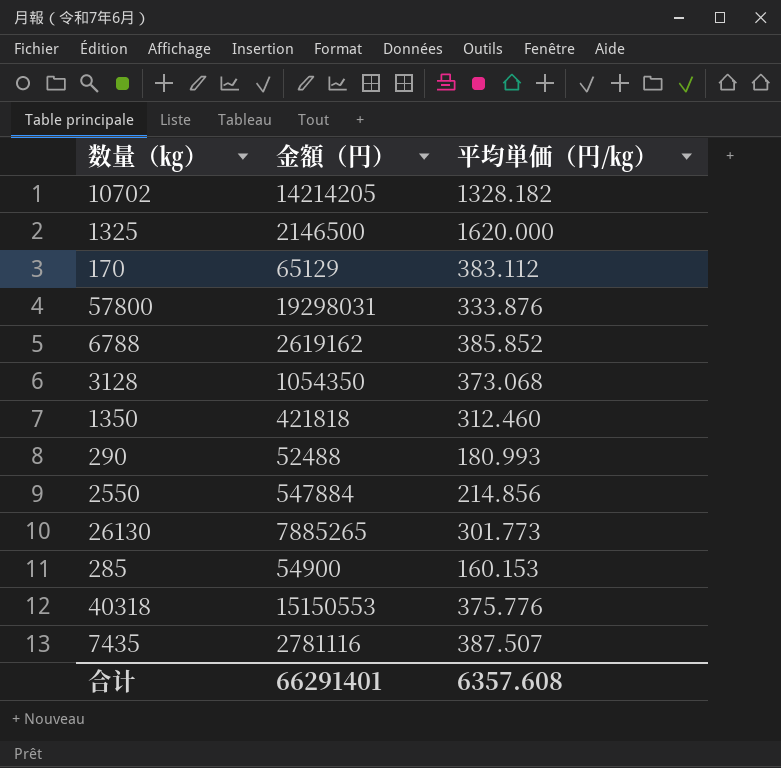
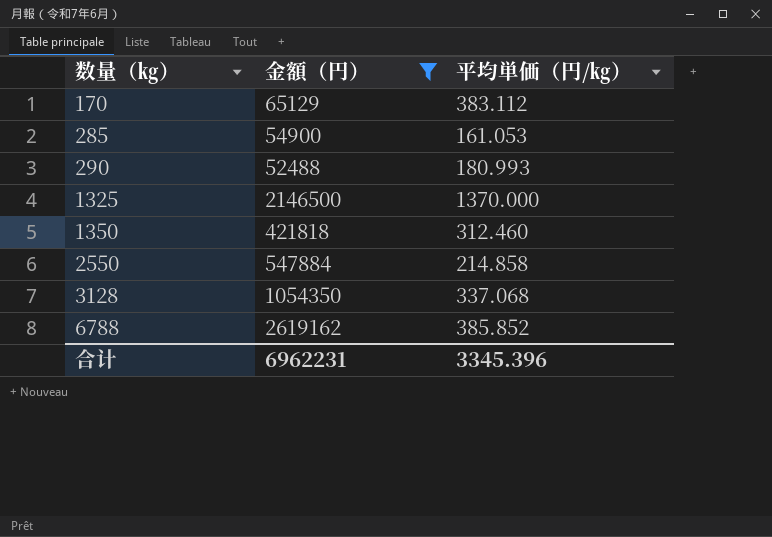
filter: none -> 金額（円） <= 2619162
row order: none -> 数量（㎏） ascending
285 | 平均単価（円/㎏）: 160.153 -> 161.053
1325 | 平均単価（円/㎏）: 1620.000 -> 1370.000
2550 | 平均単価（円/㎏）: 214.856 -> 214.858
3128 | 平均単価（円/㎏）: 373.068 -> 337.068
合计 | 金額（円）: 66291401 -> 6962231
合计 | 平均単価（円/㎏）: 6357.608 -> 3345.396

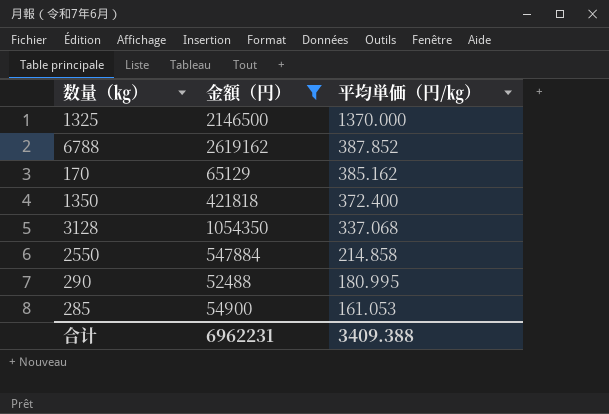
row order: 数量（㎏） ascending -> 平均単価（円/㎏） descending
6788 | 平均単価（円/㎏）: 385.852 -> 387.852
170 | 平均単価（円/㎏）: 383.112 -> 385.162
1350 | 平均単価（円/㎏）: 312.460 -> 372.400
290 | 平均単価（円/㎏）: 180.993 -> 180.995
合计 | 平均単価（円/㎏）: 3345.396 -> 3409.388

